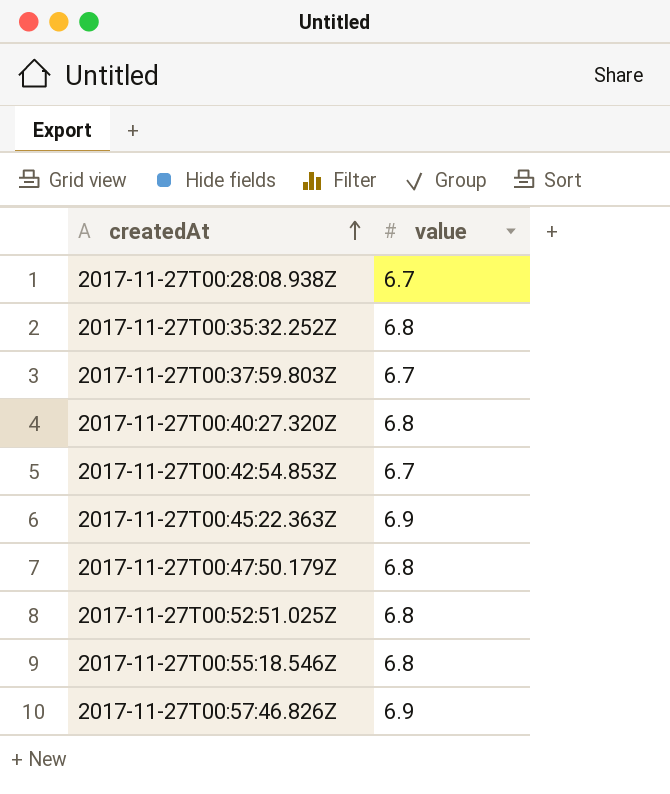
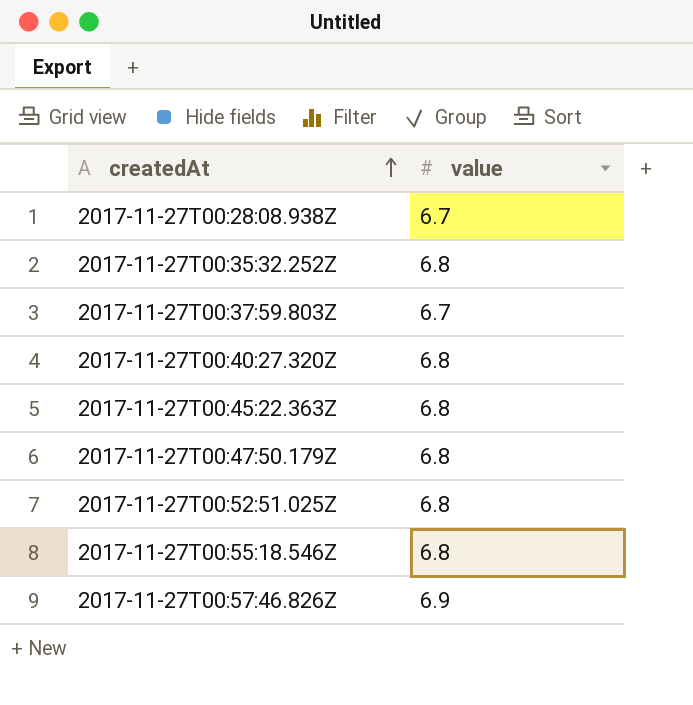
row 2017-11-27T00:42:54.853Z: 6.7 -> none
2017-11-27T00:45:22.363Z | value: 6.9 -> 6.8

